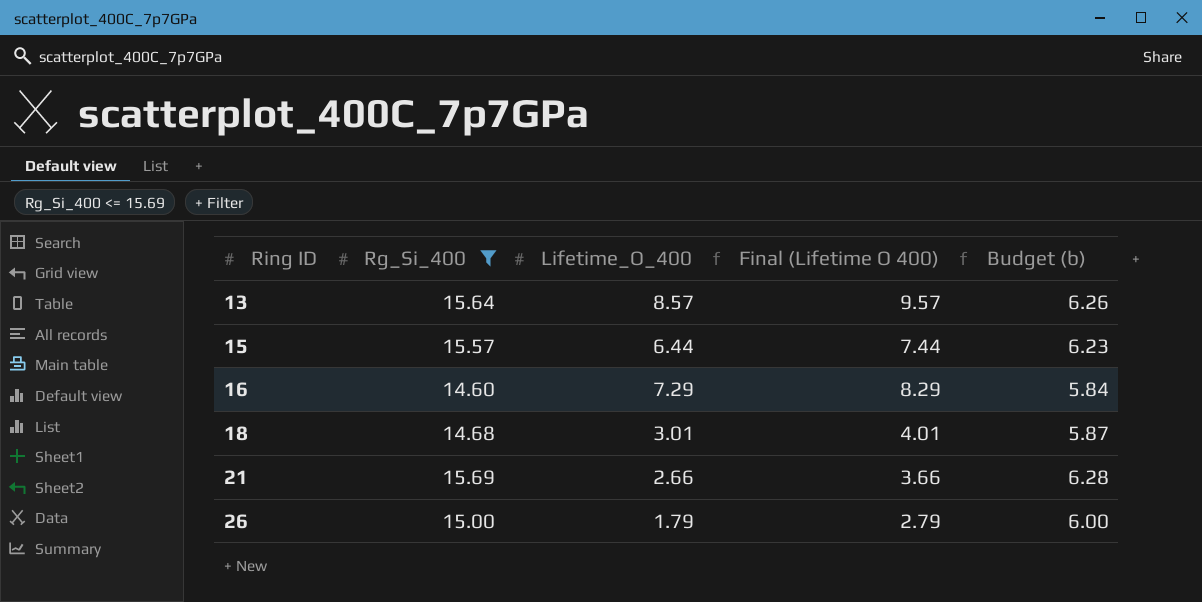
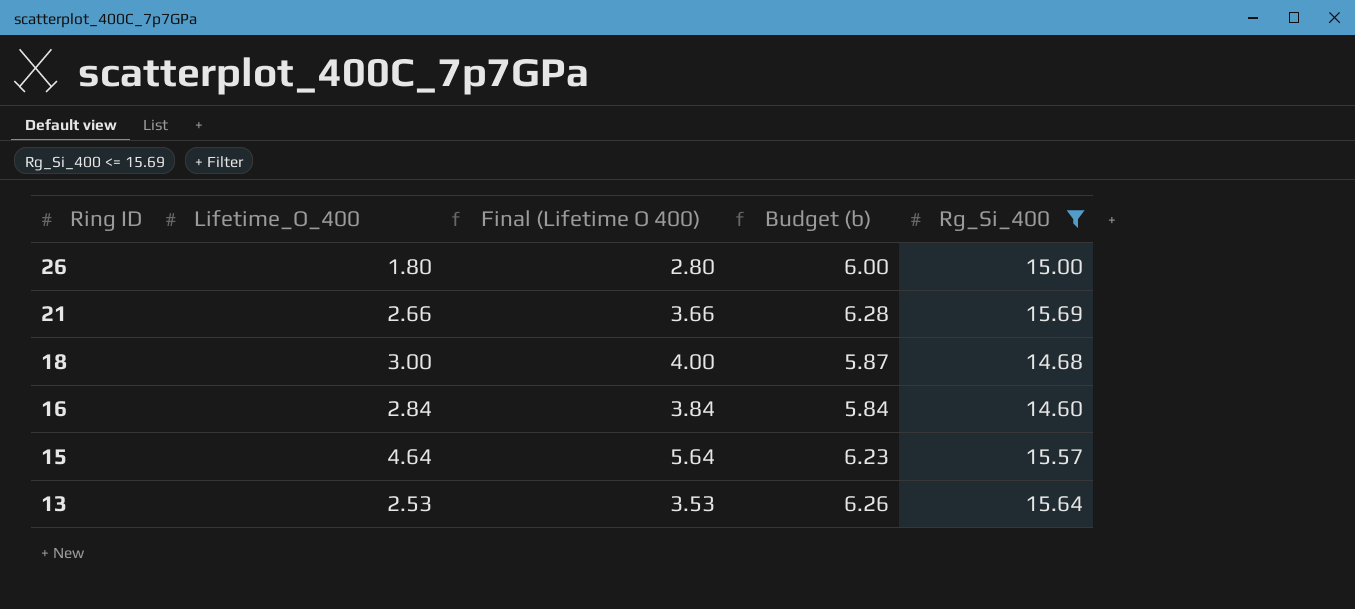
row order: Ring ID ascending -> Ring ID descending
column Rg_Si_400 | position: 2 -> 5
26 | Lifetime_O_400: 1.79 -> 1.80
26 | Final (Lifetime O 400): 2.79 -> 2.80
18 | Lifetime_O_400: 3.01 -> 3.00
18 | Final (Lifetime O 400): 4.01 -> 4.00
16 | Lifetime_O_400: 7.29 -> 2.84
16 | Final (Lifetime O 400): 8.29 -> 3.84
15 | Lifetime_O_400: 6.44 -> 4.64
15 | Final (Lifetime O 400): 7.44 -> 5.64
13 | Lifetime_O_400: 8.57 -> 2.53
13 | Final (Lifetime O 400): 9.57 -> 3.53

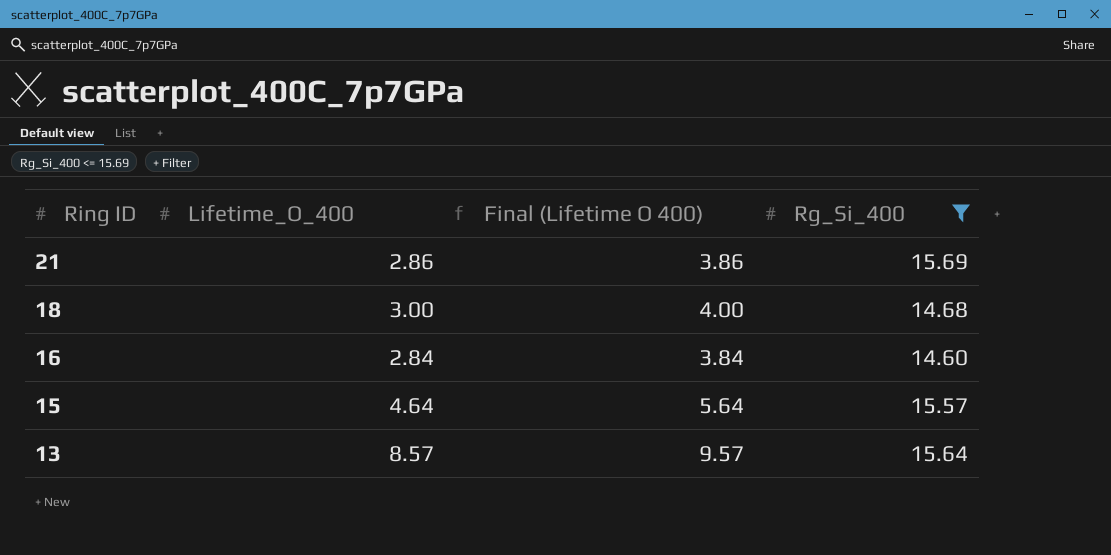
column Budget (b) | formula: [Rg_Si_400] * 0.4 -> none
row 26: 1.80 | 2.80 | 6.00 | 15.00 -> none
21 | Lifetime_O_400: 2.66 -> 2.86
21 | Final (Lifetime O 400): 3.66 -> 3.86
13 | Lifetime_O_400: 2.53 -> 8.57
13 | Final (Lifetime O 400): 3.53 -> 9.57

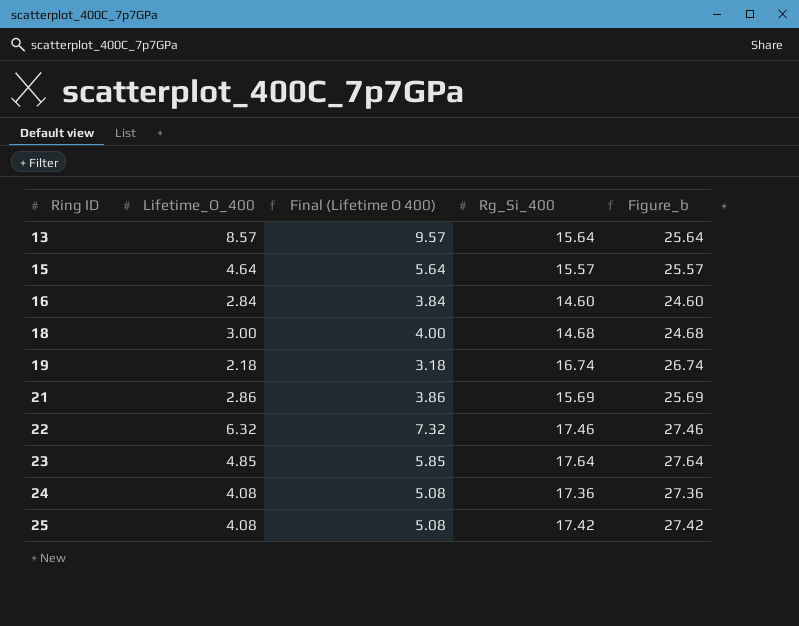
filter: Rg_Si_400 <= 15.69 -> none
row order: Ring ID descending -> Ring ID ascending
column Figure_b | formula: none -> [Rg_Si_400] + 10

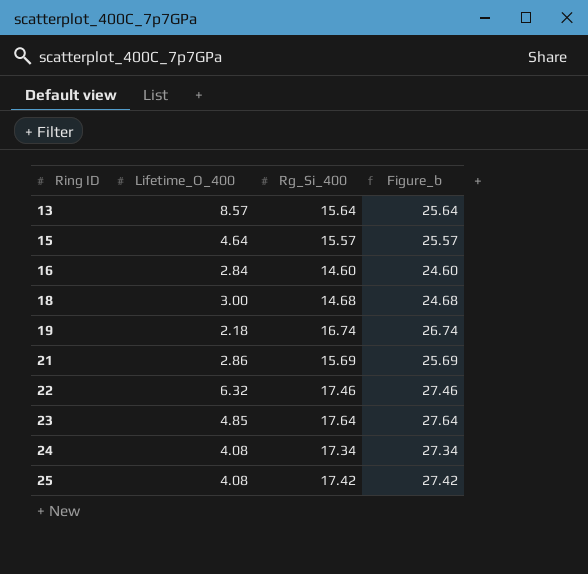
column Final (Lifetime O 400) | formula: [Lifetime_O_400] + 1 -> none
24 | Rg_Si_400: 17.36 -> 17.34
24 | Figure_b: 27.36 -> 27.34

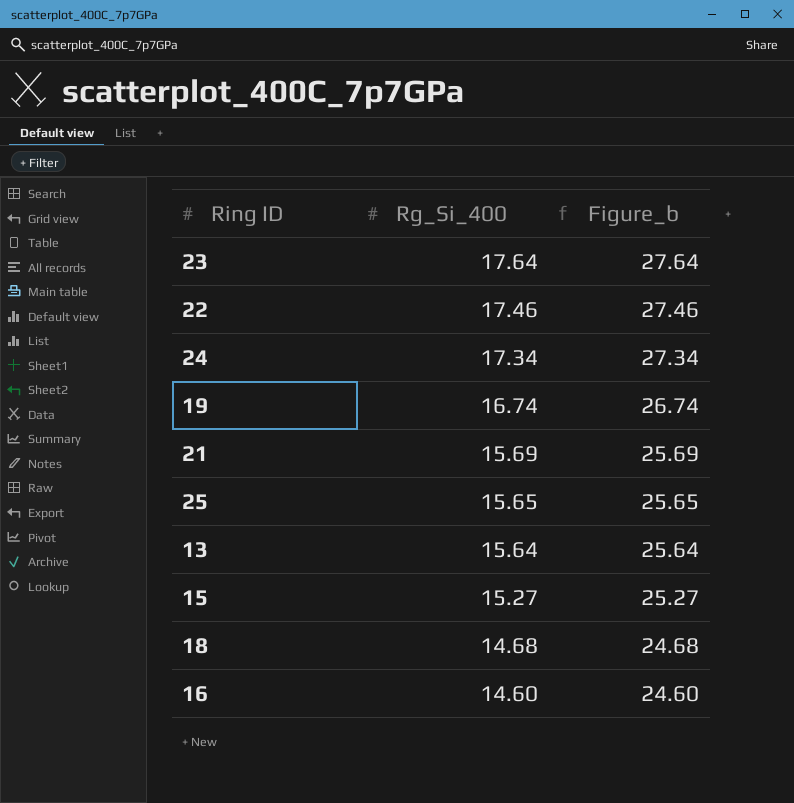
row order: Ring ID ascending -> Rg_Si_400 descending
column Lifetime_O_400 | position: 2 -> none
25 | Rg_Si_400: 17.42 -> 15.65
25 | Figure_b: 27.42 -> 25.65
15 | Rg_Si_400: 15.57 -> 15.27
15 | Figure_b: 25.57 -> 25.27

